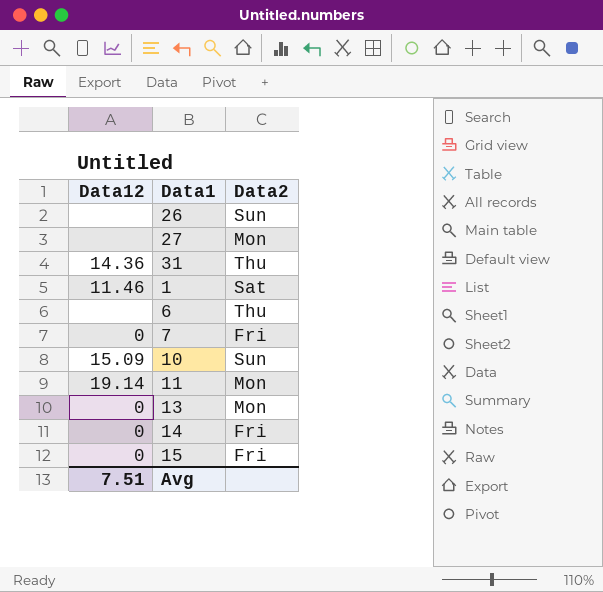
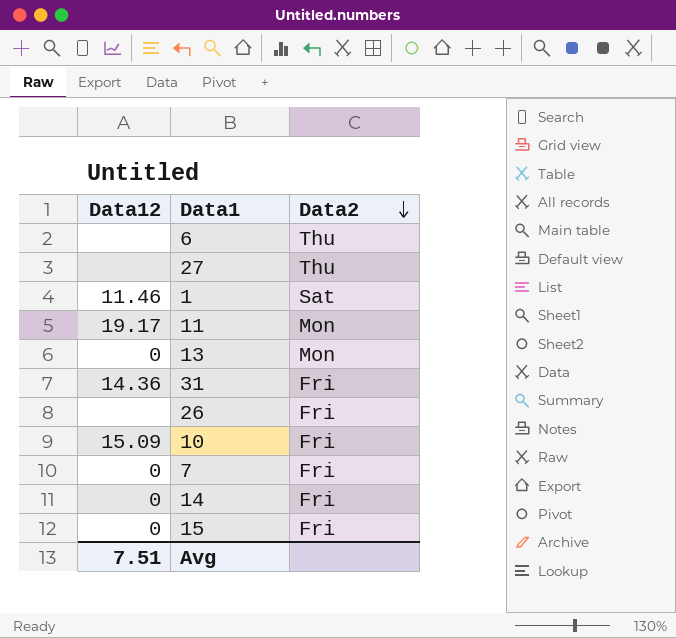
row order: none -> Data2 descending
27 | Data2: Mon -> Thu
11 | Data12: 19.14 -> 19.17
31 | Data2: Thu -> Fri
26 | Data2: Sun -> Fri
10 | Data2: Sun -> Fri

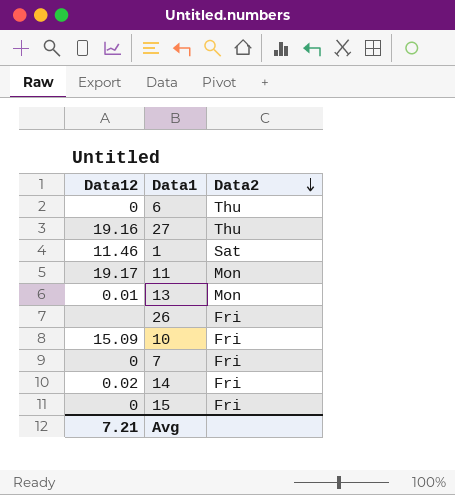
row 31: 14.36 | Fri -> none
6 | Data12: none -> 0
27 | Data12: none -> 19.16
13 | Data12: 0 -> 0.01
14 | Data12: 0 -> 0.02
Avg | Data12: 7.51 -> 7.21

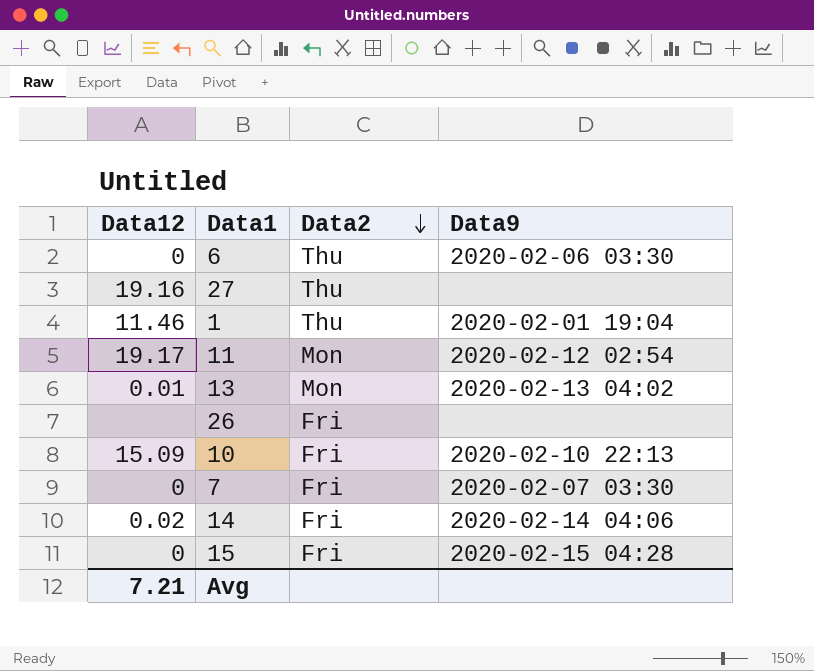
column Data9 | position: none -> 4
1 | Data2: Sat -> Thu

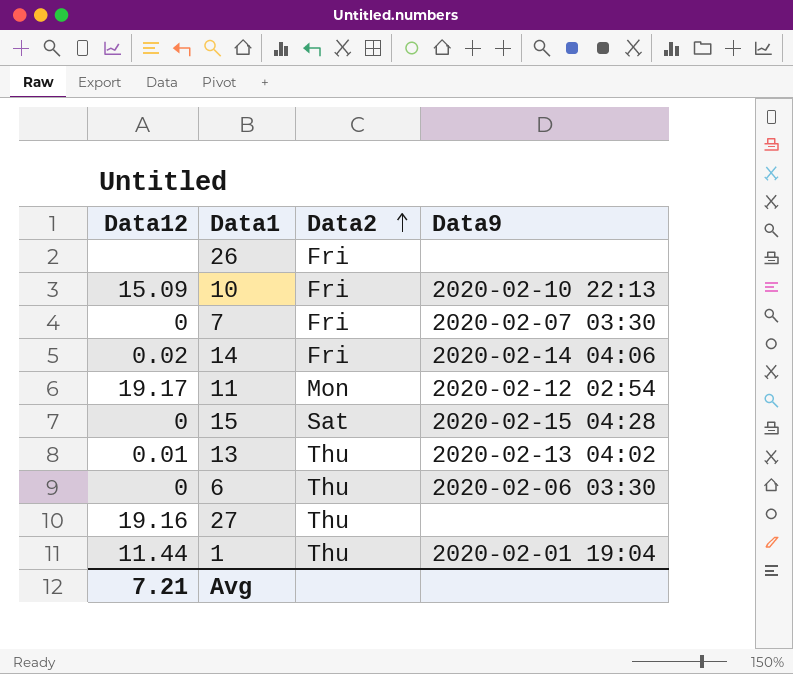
row order: Data2 descending -> Data2 ascending
15 | Data2: Fri -> Sat
13 | Data2: Mon -> Thu
1 | Data12: 11.46 -> 11.44

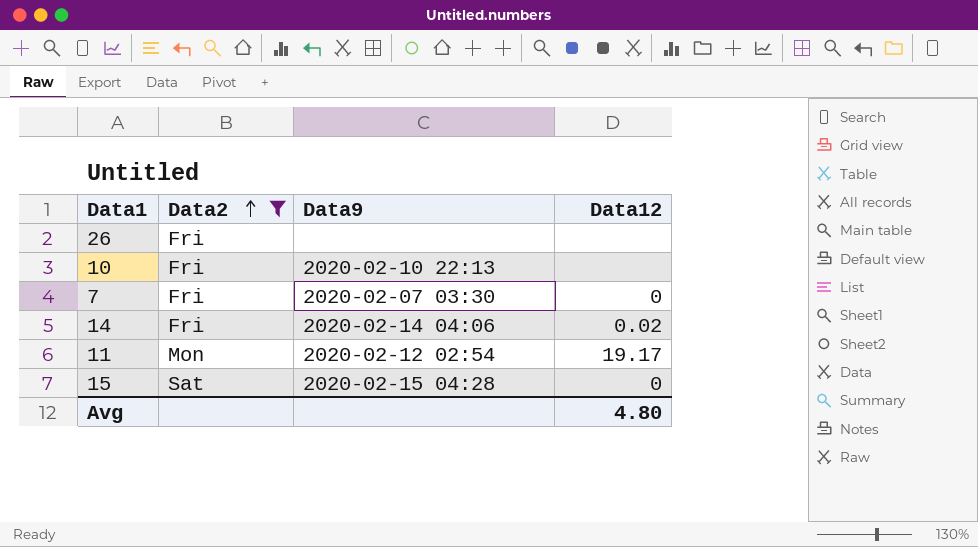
filter: none -> Data2 != Thu
column Data12 | position: 1 -> 4
10 | Data12: 15.09 -> none
Avg | Data12: 7.21 -> 4.80

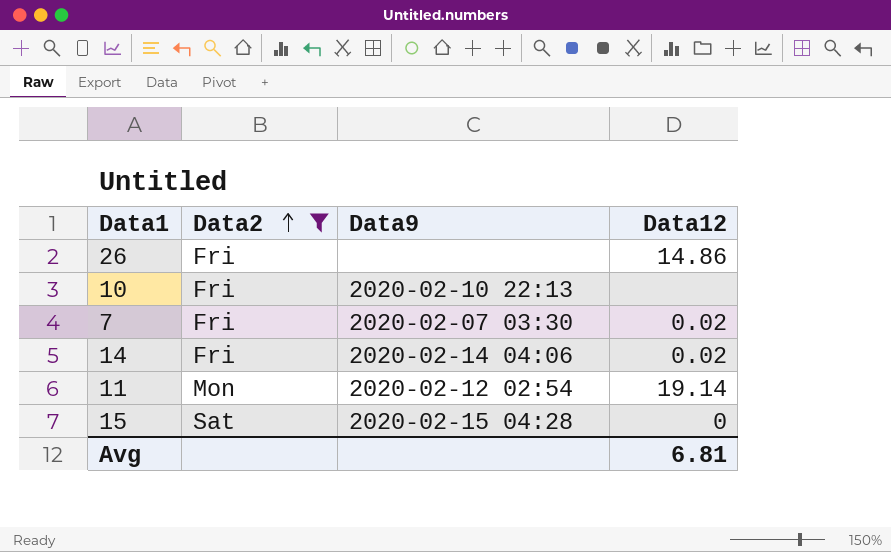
26 | Data12: none -> 14.86
7 | Data12: 0 -> 0.02
11 | Data12: 19.17 -> 19.14
Avg | Data12: 4.80 -> 6.81

